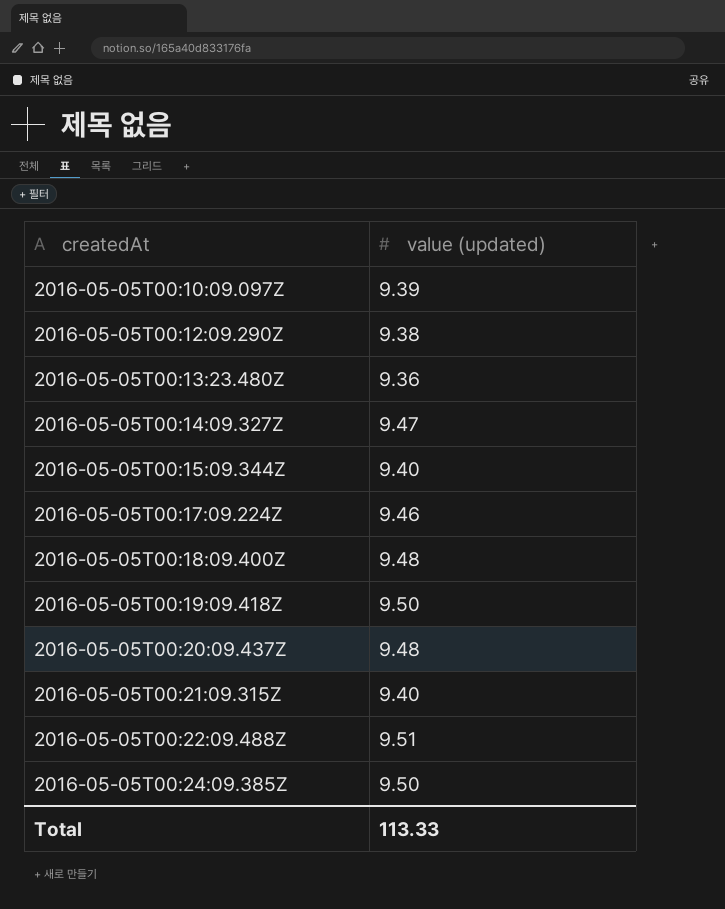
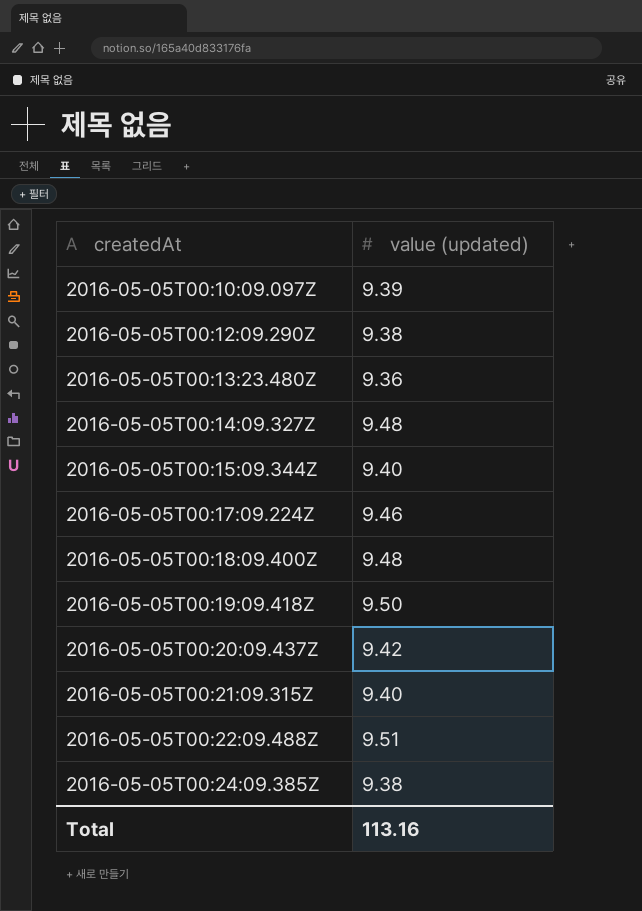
2016-05-05T00:14:09.327Z | value (updated): 9.47 -> 9.48
2016-05-05T00:20:09.437Z | value (updated): 9.48 -> 9.42
2016-05-05T00:24:09.385Z | value (updated): 9.50 -> 9.38
Total | value (updated): 113.33 -> 113.16

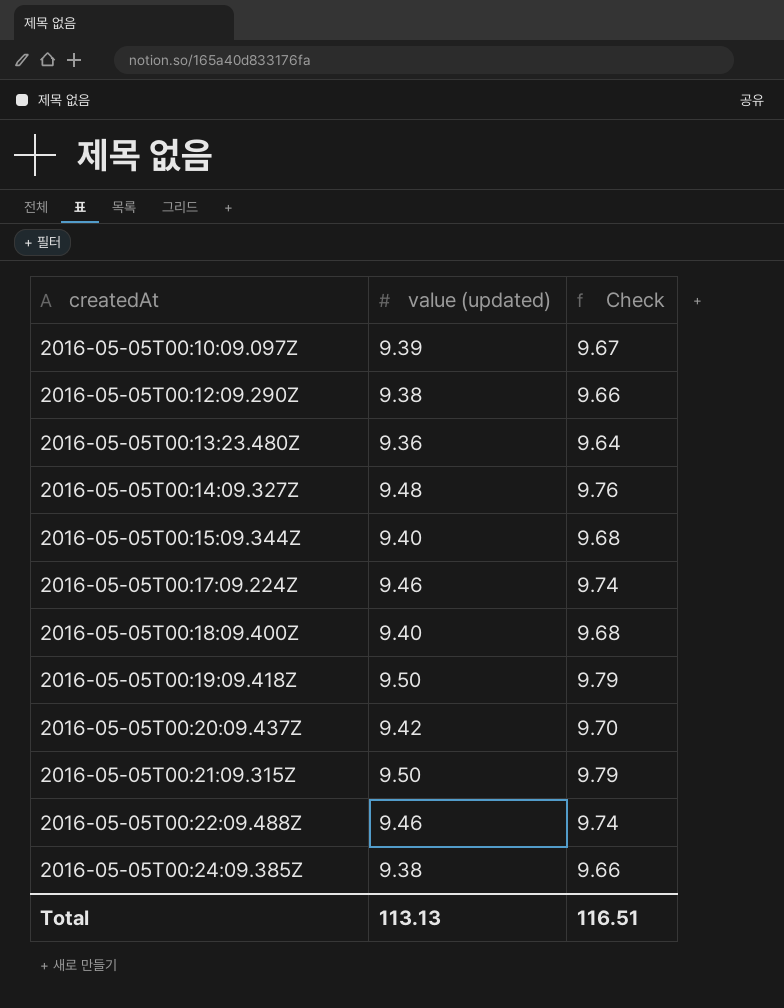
column Check | formula: none -> [value (updated)] * 1.03
2016-05-05T00:18:09.400Z | value (updated): 9.48 -> 9.40
2016-05-05T00:21:09.315Z | value (updated): 9.40 -> 9.50
2016-05-05T00:22:09.488Z | value (updated): 9.51 -> 9.46
Total | value (updated): 113.16 -> 113.13

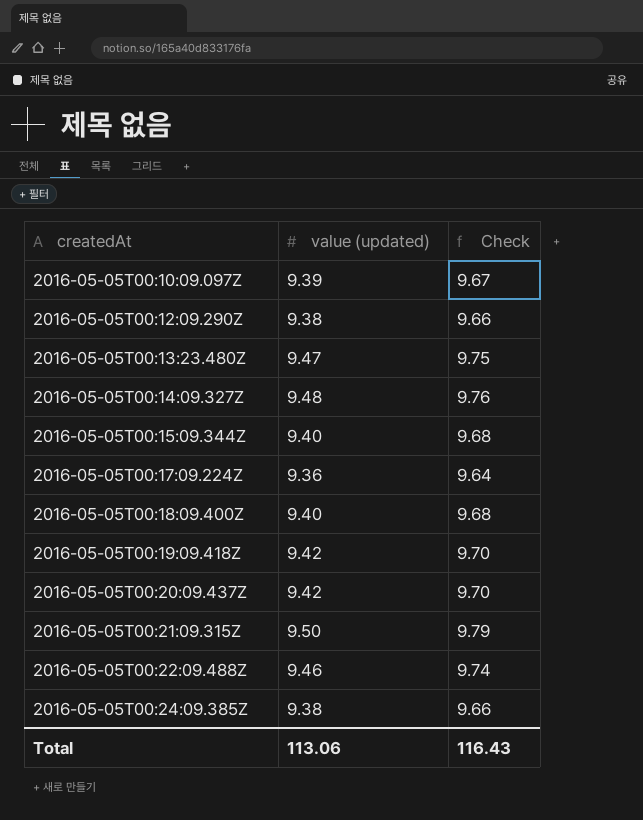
2016-05-05T00:13:23.480Z | value (updated): 9.36 -> 9.47
2016-05-05T00:13:23.480Z | Check: 9.64 -> 9.75
2016-05-05T00:17:09.224Z | value (updated): 9.46 -> 9.36
2016-05-05T00:17:09.224Z | Check: 9.74 -> 9.64
2016-05-05T00:19:09.418Z | value (updated): 9.50 -> 9.42
2016-05-05T00:19:09.418Z | Check: 9.79 -> 9.70
Total | value (updated): 113.13 -> 113.06
Total | Check: 116.51 -> 116.43

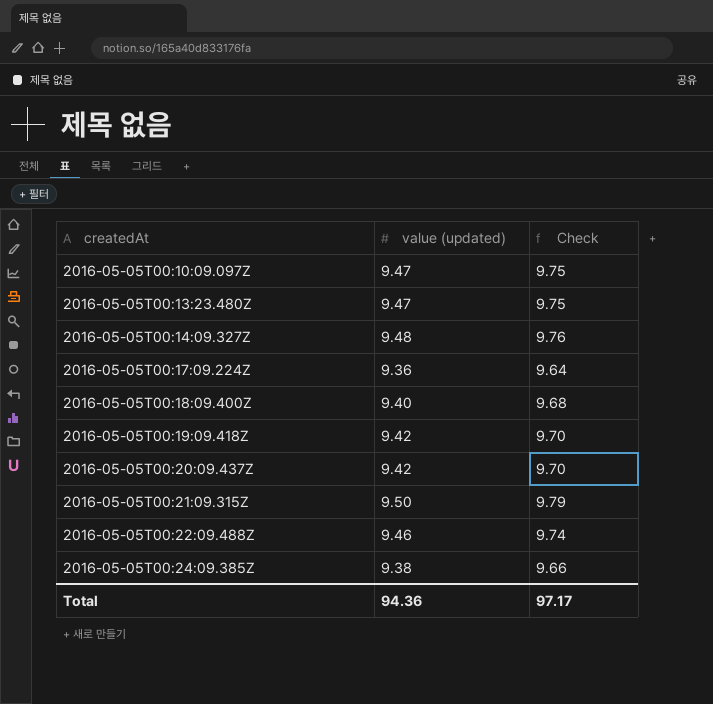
row 2016-05-05T00:12:09.290Z: 9.38 | 9.66 -> none
row 2016-05-05T00:15:09.344Z: 9.40 | 9.68 -> none
2016-05-05T00:10:09.097Z | value (updated): 9.39 -> 9.47
2016-05-05T00:10:09.097Z | Check: 9.67 -> 9.75
Total | value (updated): 113.06 -> 94.36
Total | Check: 116.43 -> 97.17

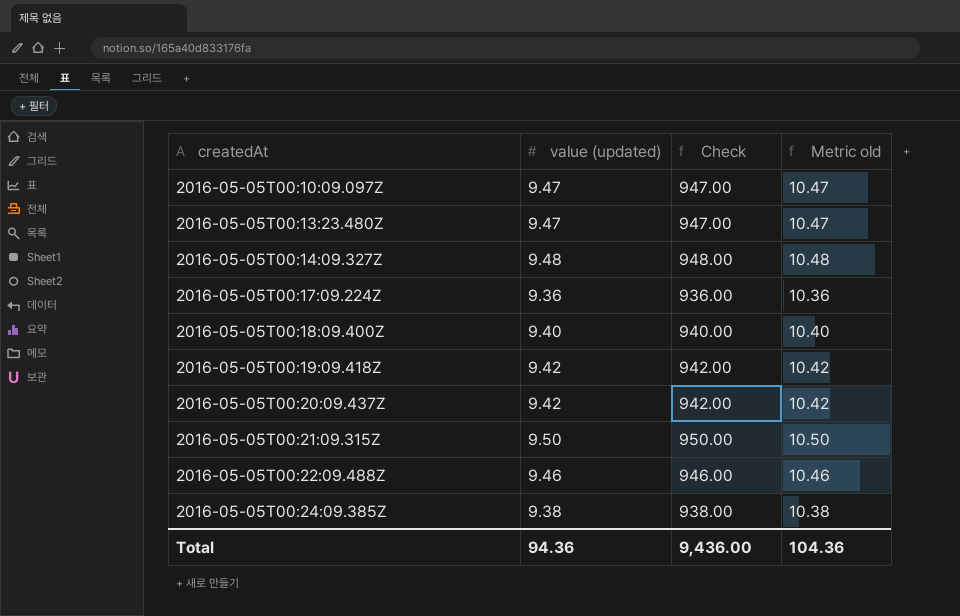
column Check | formula: [value (updated)] * 1.03 -> [value (updated)] * 100
column Metric old | formula: none -> [value (updated)] + 1
Total | Check: 97.17 -> 9,436.00

